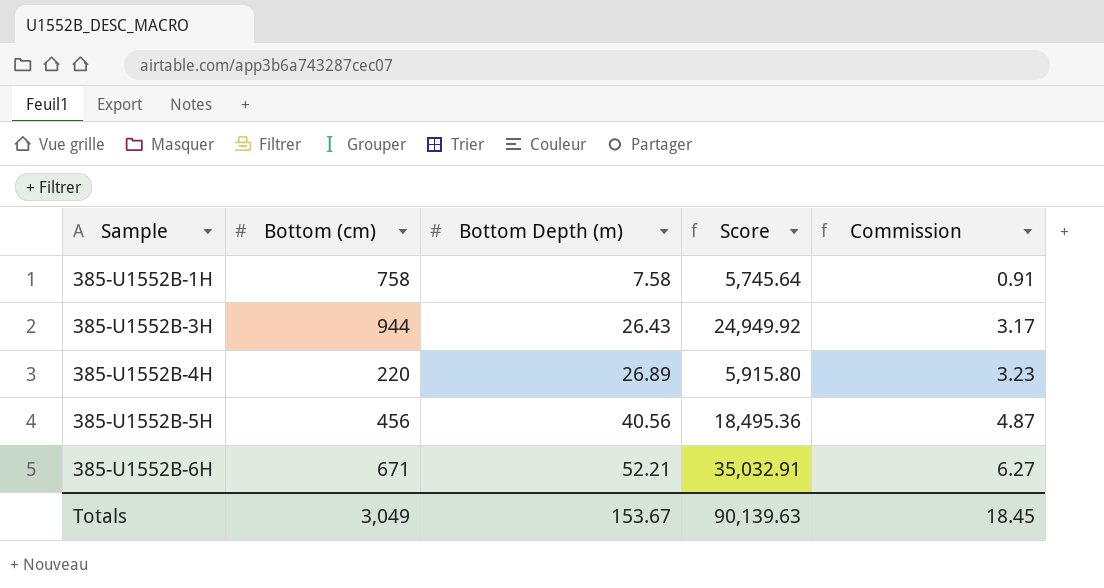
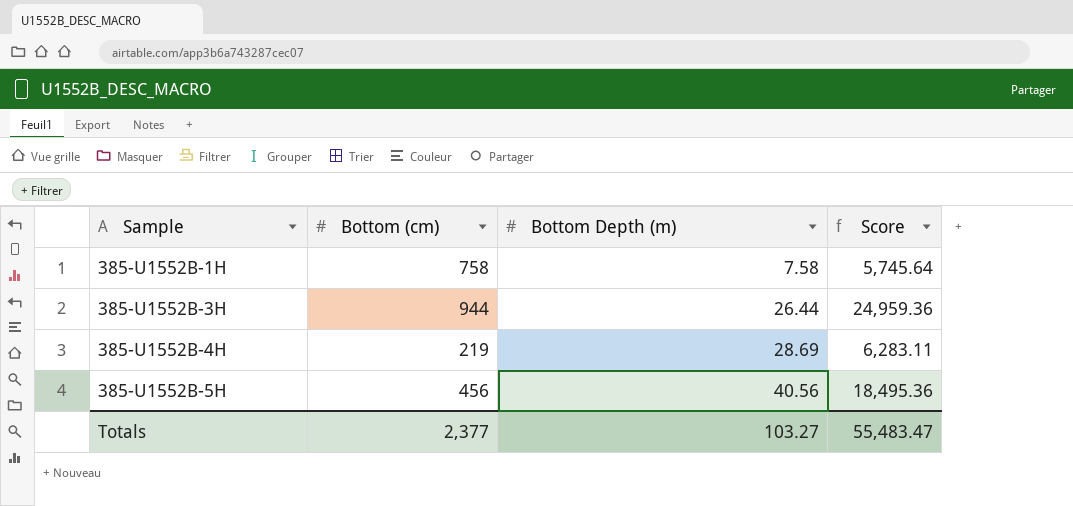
column Commission | formula: [Bottom Depth (m)] * 0.12 -> none
row 385-U1552B-6H: 671 | 52.21 | 35,032.91 | 6.27 -> none
385-U1552B-3H | Bottom Depth (m): 26.43 -> 26.44
385-U1552B-3H | Score: 24,949.92 -> 24,959.36
385-U1552B-4H | Bottom (cm): 220 -> 219
385-U1552B-4H | Bottom Depth (m): 26.89 -> 28.69
385-U1552B-4H | Score: 5,915.80 -> 6,283.11
Totals | Bottom (cm): 3,049 -> 2,377
Totals | Bottom Depth (m): 153.67 -> 103.27
Totals | Score: 90,139.63 -> 55,483.47

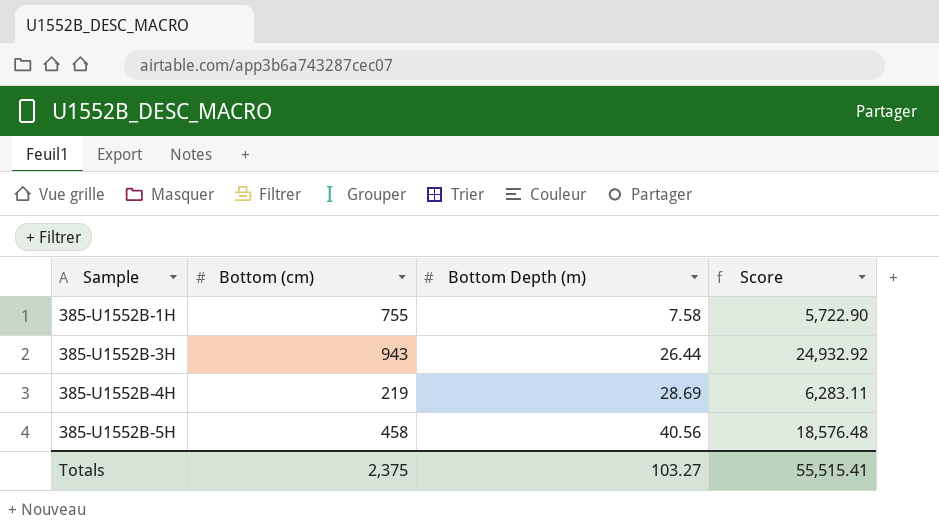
385-U1552B-1H | Bottom (cm): 758 -> 755
385-U1552B-1H | Score: 5,745.64 -> 5,722.90
385-U1552B-3H | Bottom (cm): 944 -> 943
385-U1552B-3H | Score: 24,959.36 -> 24,932.92
385-U1552B-5H | Bottom (cm): 456 -> 458
385-U1552B-5H | Score: 18,495.36 -> 18,576.48
Totals | Bottom (cm): 2,377 -> 2,375
Totals | Score: 55,483.47 -> 55,515.41

